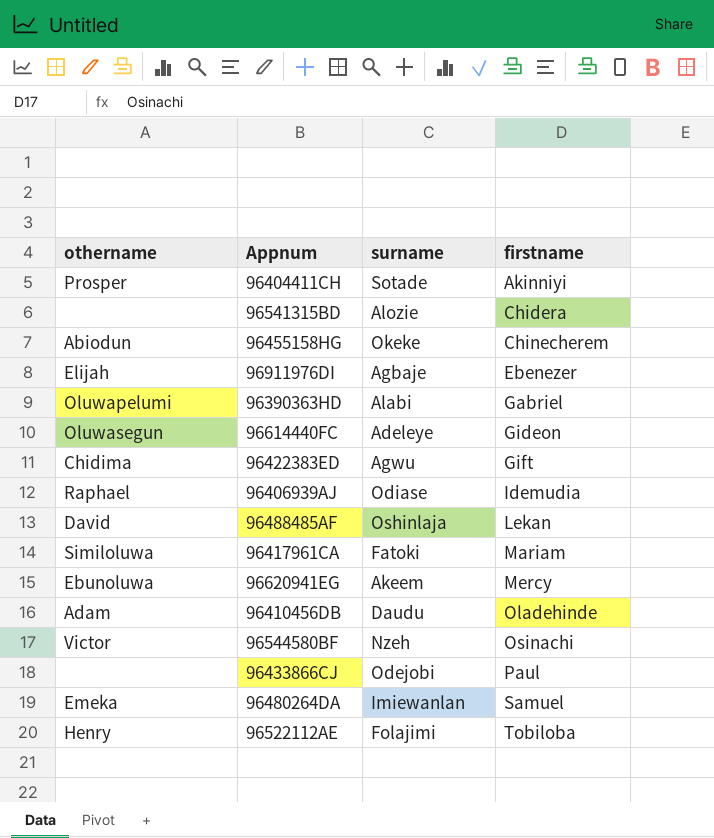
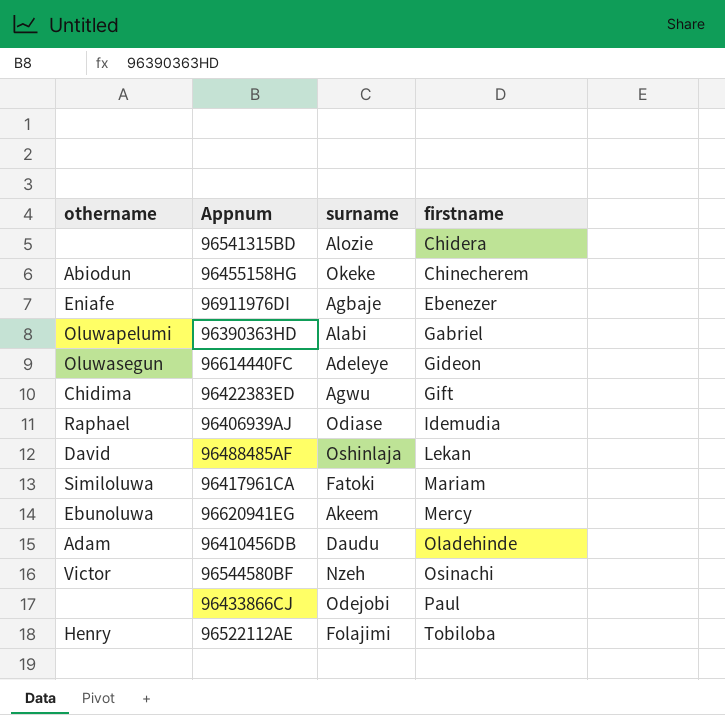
row 96404411CH: Prosper | Sotade | Akinniyi -> none
row 96480264DA: Emeka | Imiewanlan | Samuel -> none
96911976DI | othername: Elijah -> Eniafe

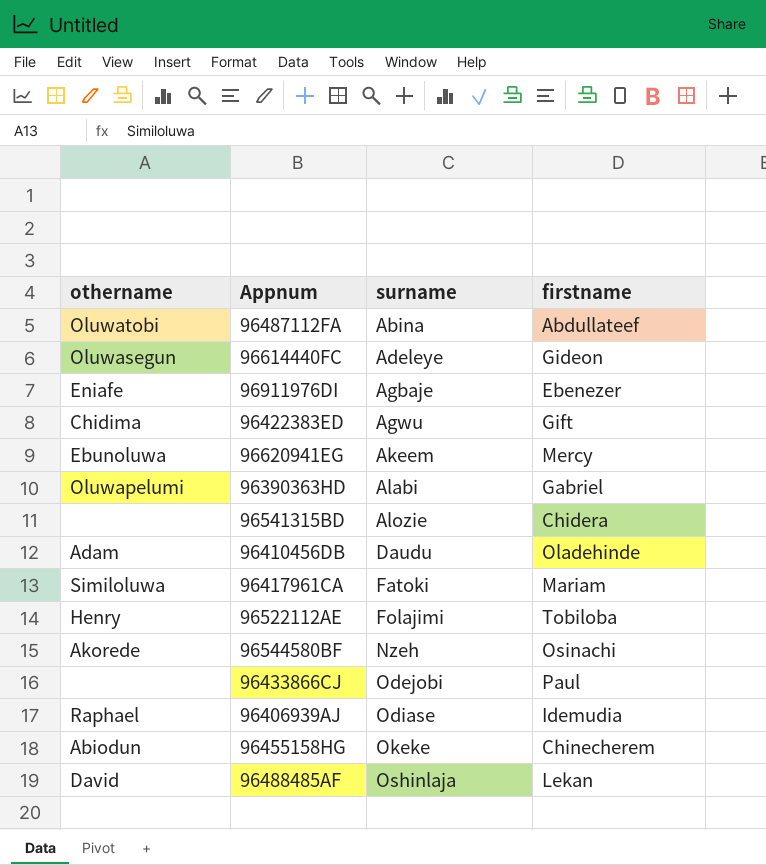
row order: firstname ascending -> surname ascending
row 96487112FA: none -> Oluwatobi | Abina | Abdullateef
96544580BF | othername: Victor -> Akorede

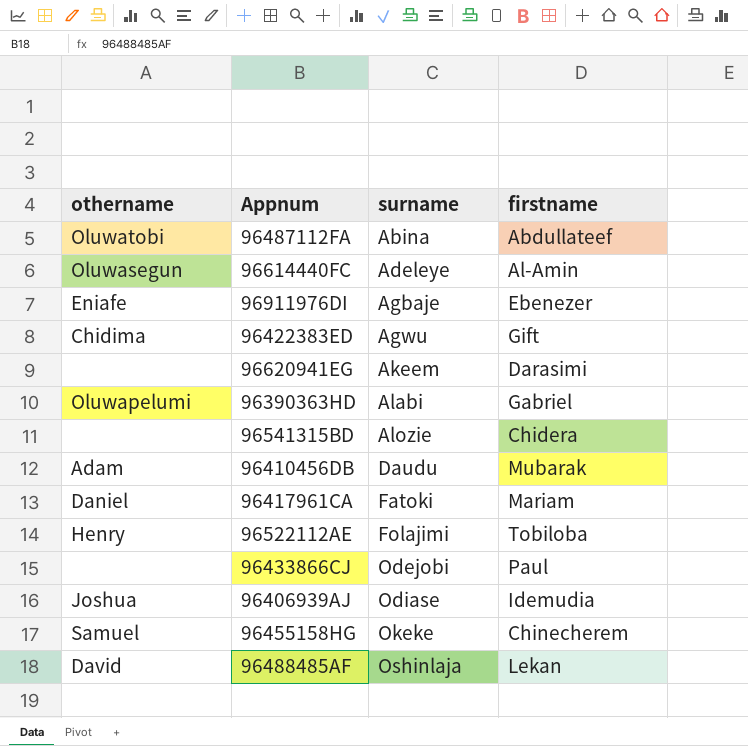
row 96544580BF: Akorede | Nzeh | Osinachi -> none
96614440FC | firstname: Gideon -> Al-Amin
96620941EG | othername: Ebunoluwa -> none
96620941EG | firstname: Mercy -> Darasimi
96410456DB | firstname: Oladehinde -> Mubarak
96417961CA | othername: Similoluwa -> Daniel
96406939AJ | othername: Raphael -> Joshua
96455158HG | othername: Abiodun -> Samuel

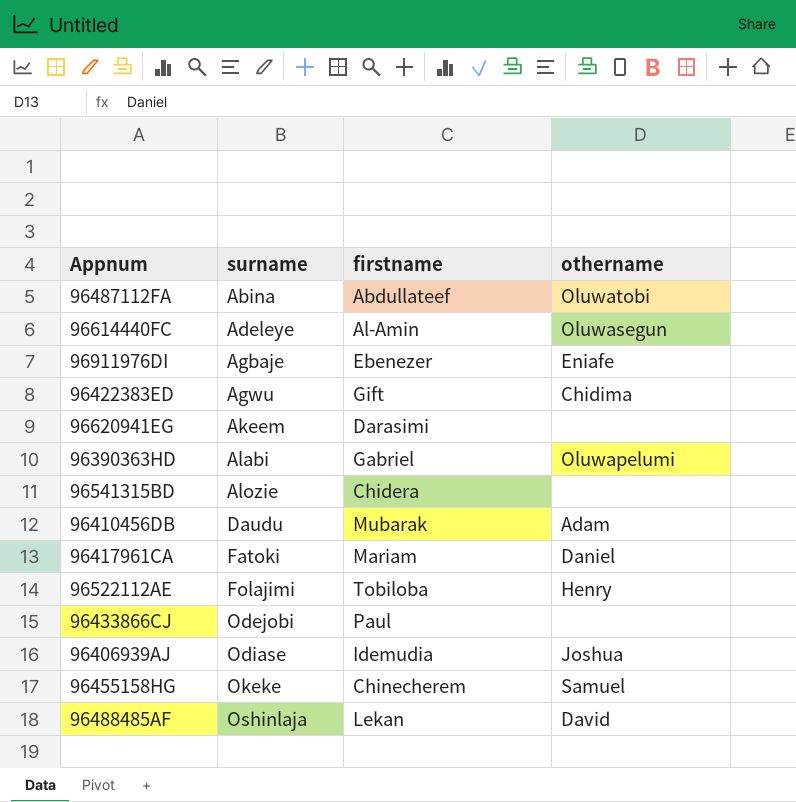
column othername | position: 1 -> 4

